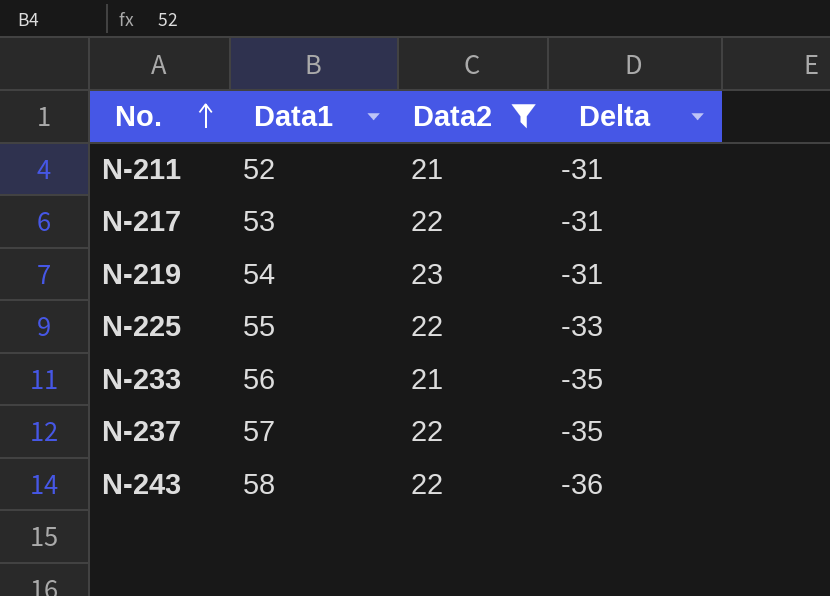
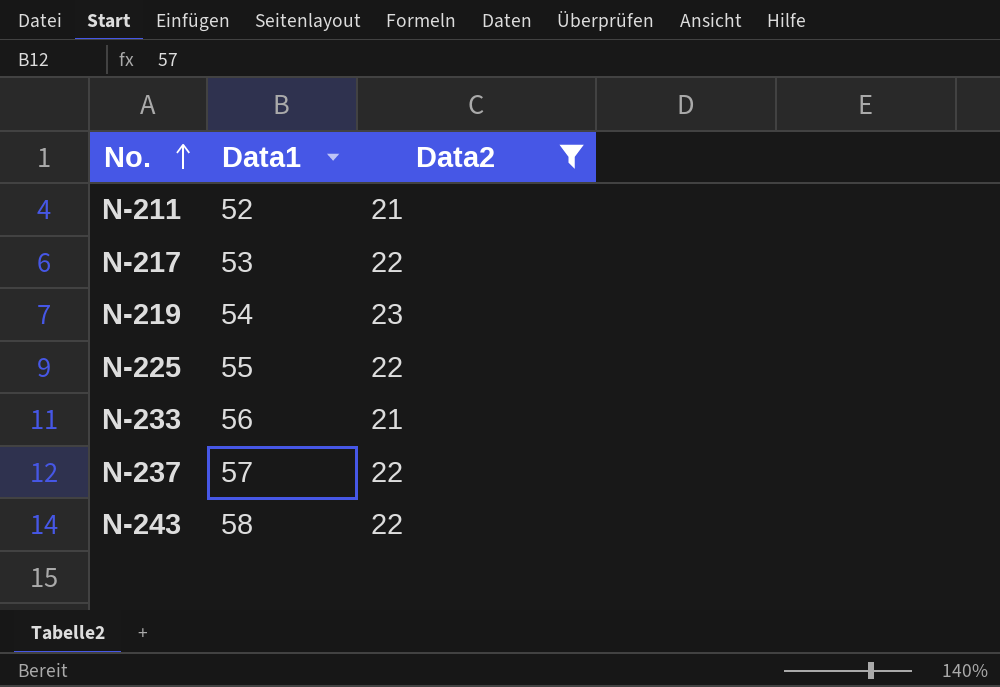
column Delta | formula: [Data2] - [Data1] -> none

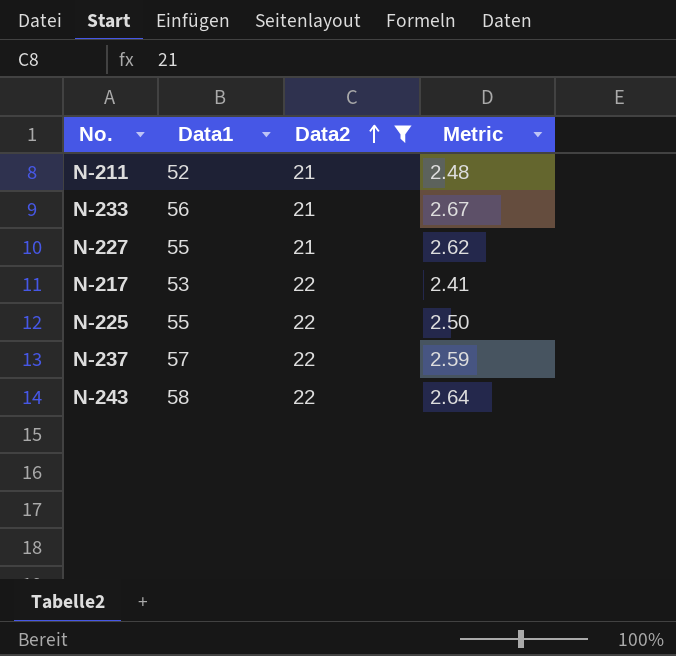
row order: No. ascending -> Data2 ascending
column Metric | formula: none -> [Data1] / [Data2]
row N-219: 54 | 23 -> none
row N-227: none -> 55 | 21 | 2.62

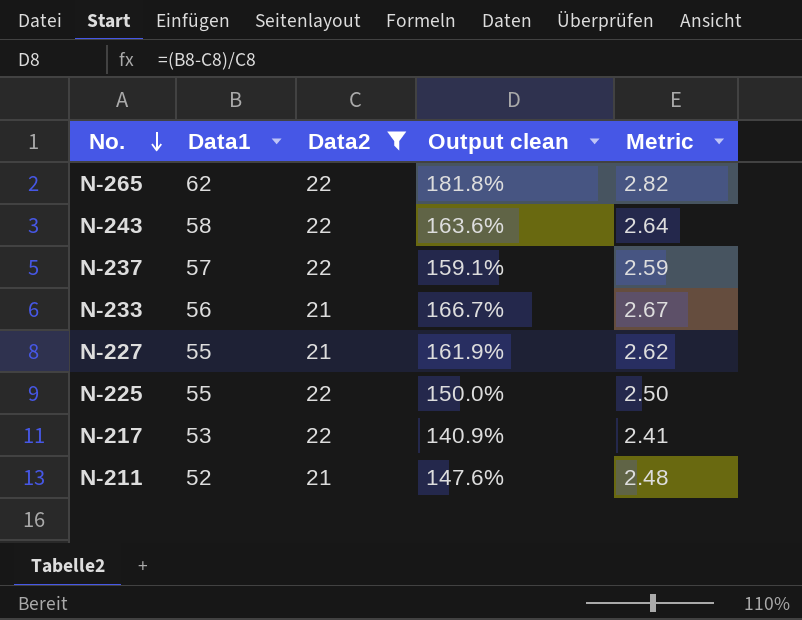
row order: Data2 ascending -> No. descending
column Output clean | formula: none -> ([Data1] - [Data2]) / [Data2]
row N-265: none -> 62 | 22 | 181.8% | 2.82

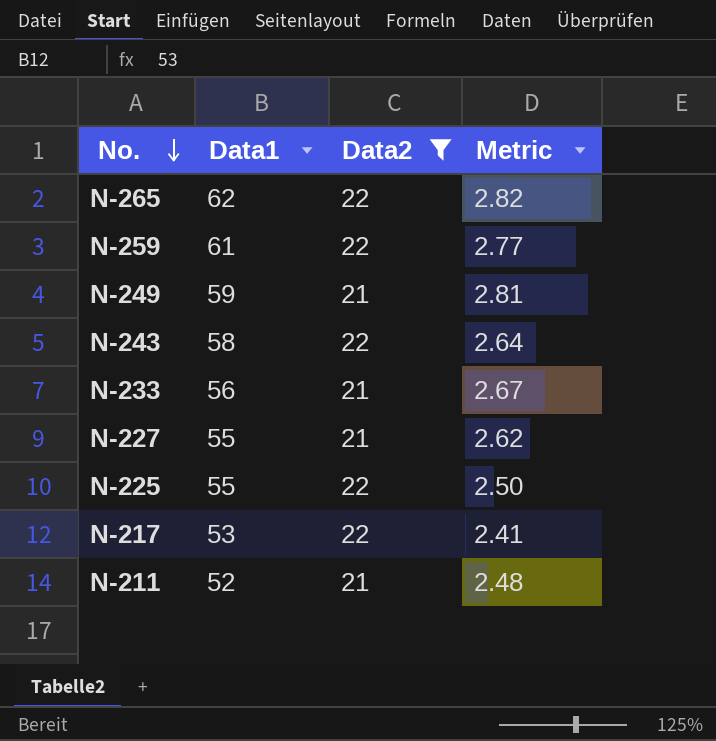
column Output clean | formula: ([Data1] - [Data2]) / [Data2] -> none
row N-237: 57 | 22 | 159.1% | 2.59 -> none
row N-259: none -> 61 | 22 | 2.77
row N-249: none -> 59 | 21 | 2.81

